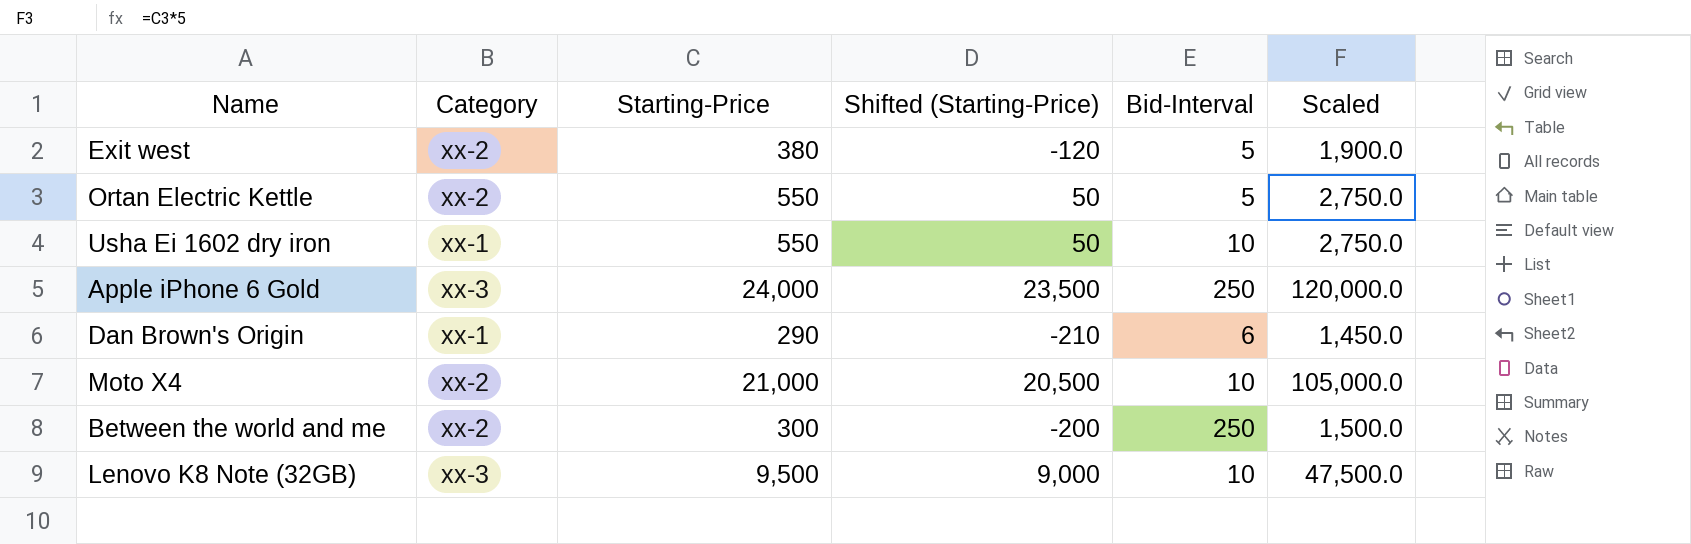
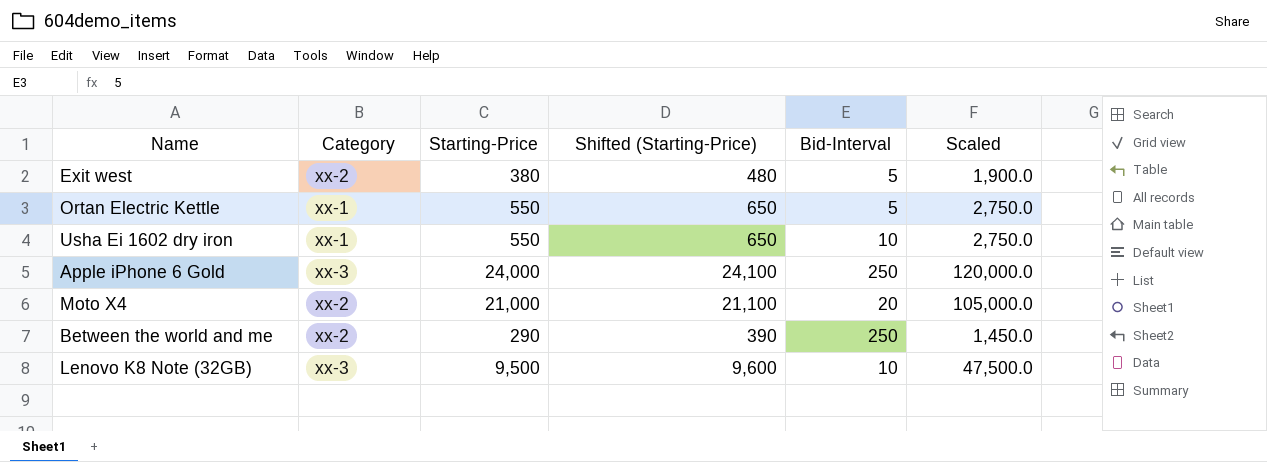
column Shifted (Starting-Price) | formula: [Starting-Price] - 500 -> [Starting-Price] + 100
row Dan Brown's Origin: xx-1 | 290 | -210 | 6 | 1,450.0 -> none
Ortan Electric Kettle | Category: xx-2 -> xx-1
Moto X4 | Bid-Interval: 10 -> 20
Between the world and me | Starting-Price: 300 -> 290
Between the world and me | Scaled: 1,500.0 -> 1,450.0

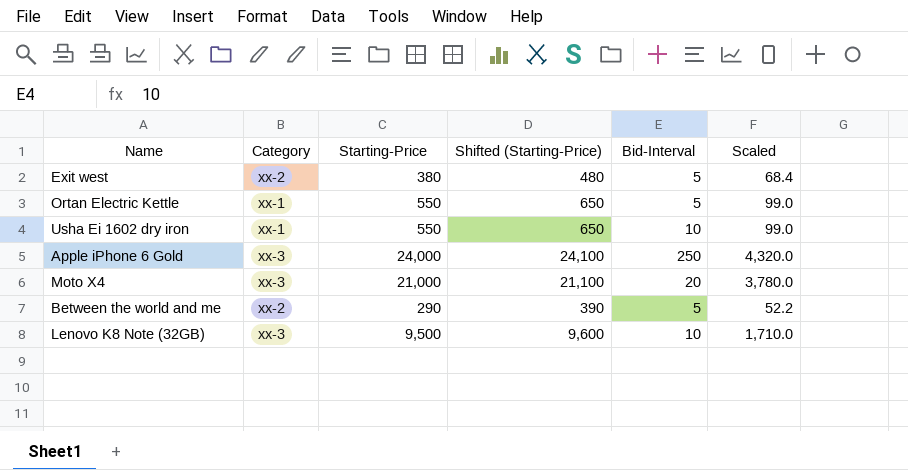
column Scaled | formula: [Starting-Price] * 5 -> [Starting-Price] * 0.18
Moto X4 | Category: xx-2 -> xx-3
Between the world and me | Bid-Interval: 250 -> 5

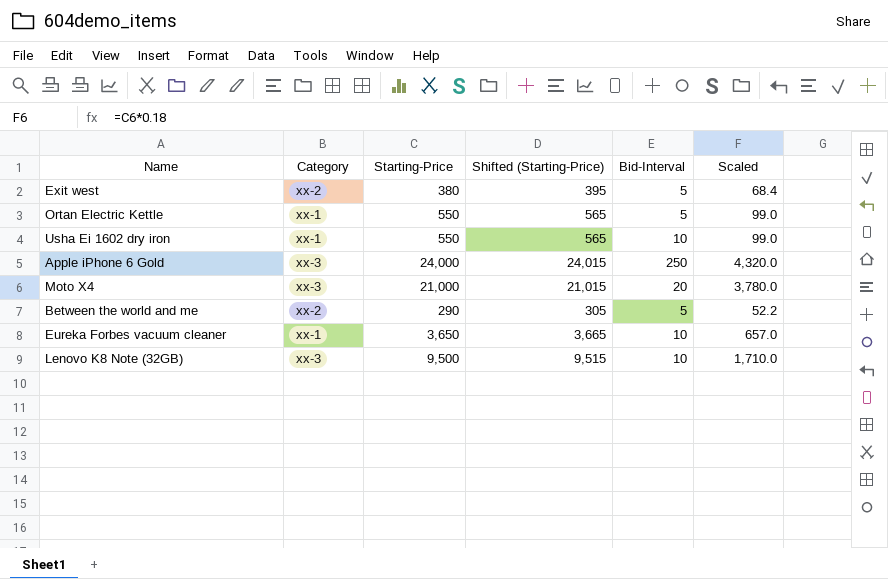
column Shifted (Starting-Price) | formula: [Starting-Price] + 100 -> [Starting-Price] + 15
row Eureka Forbes vacuum cleaner: none -> xx-1 | 3,650 | 3,665 | 10 | 657.0

